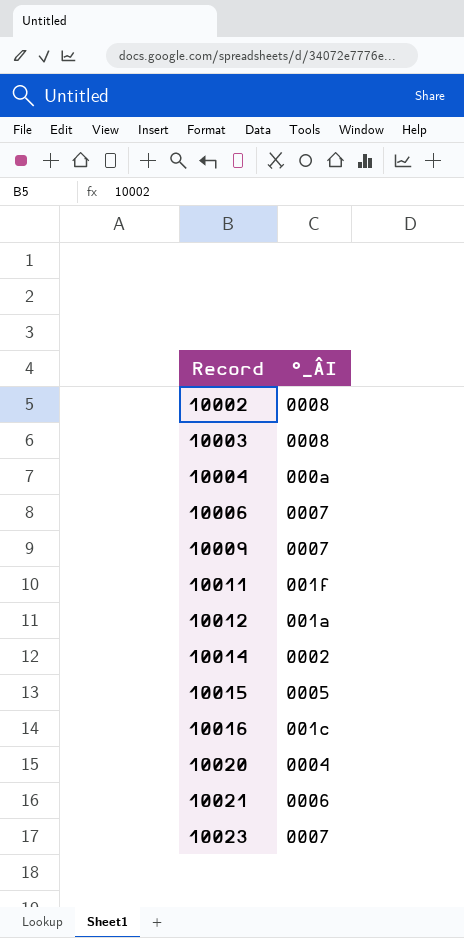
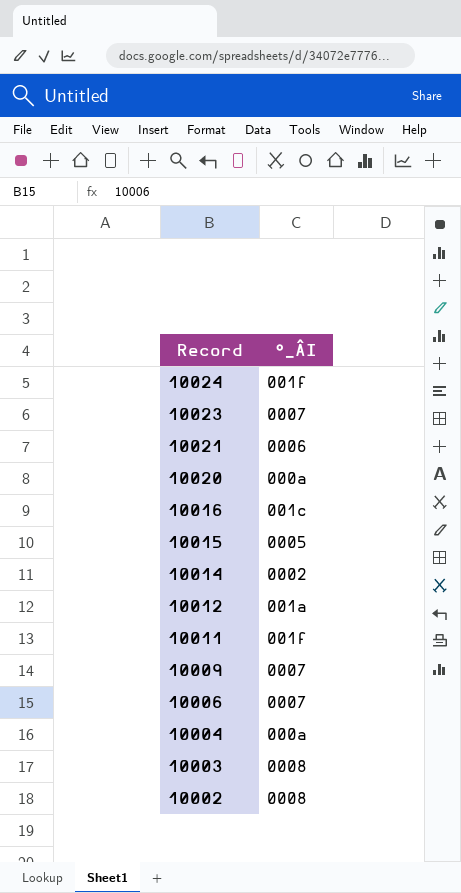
row order: Record ascending -> Record descending
row 10024: none -> 001f
10020 | °_ÂI: 0004 -> 000a

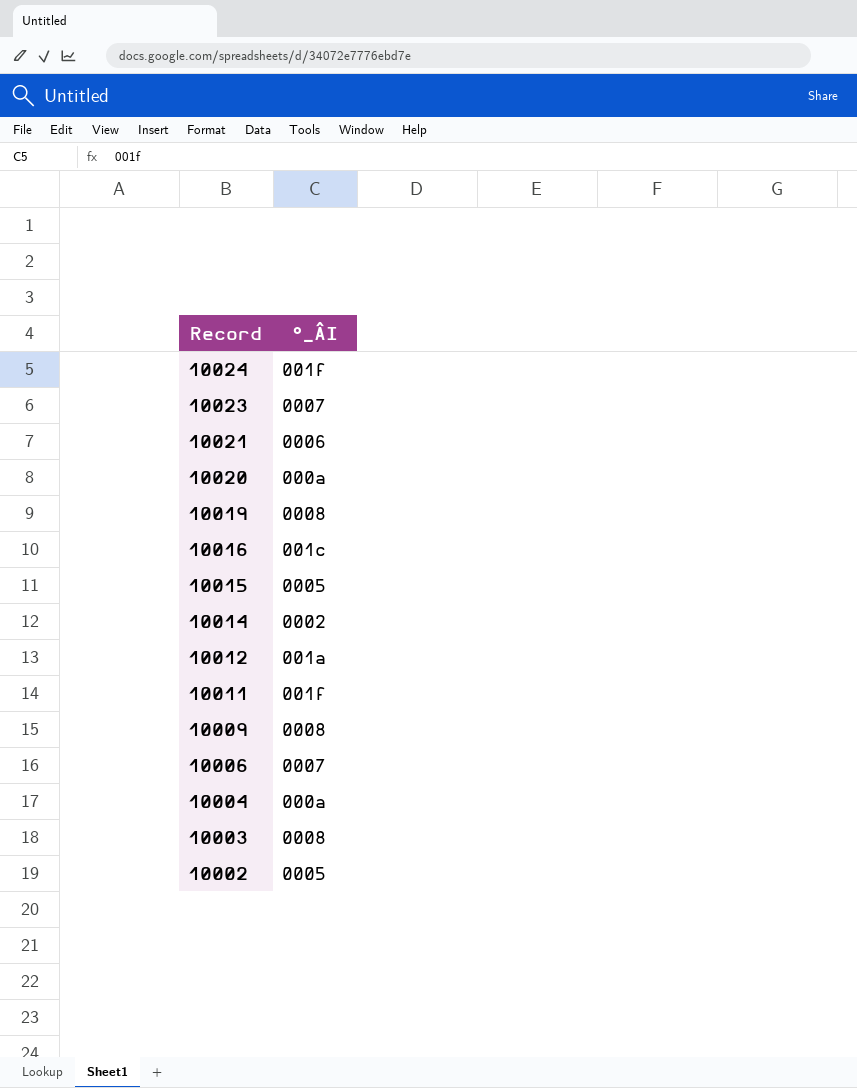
row 10019: none -> 0008
10009 | °_ÂI: 0007 -> 0008
10002 | °_ÂI: 0008 -> 0005

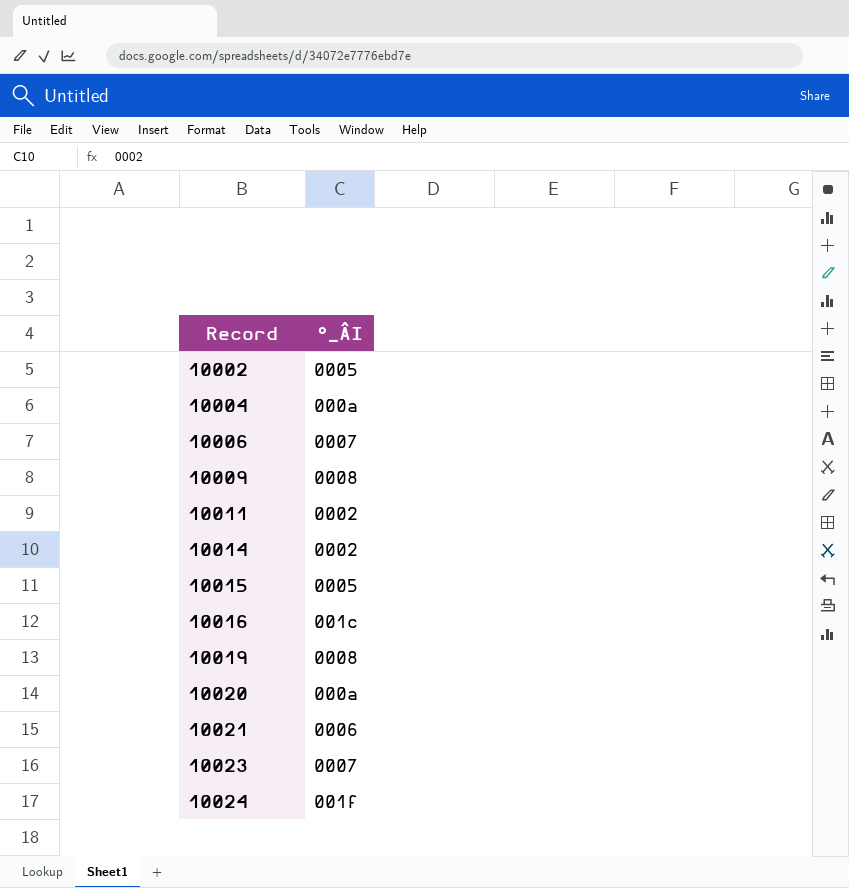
row order: Record descending -> Record ascending
row 10012: 001a -> none
row 10003: 0008 -> none
10011 | °_ÂI: 001f -> 0002

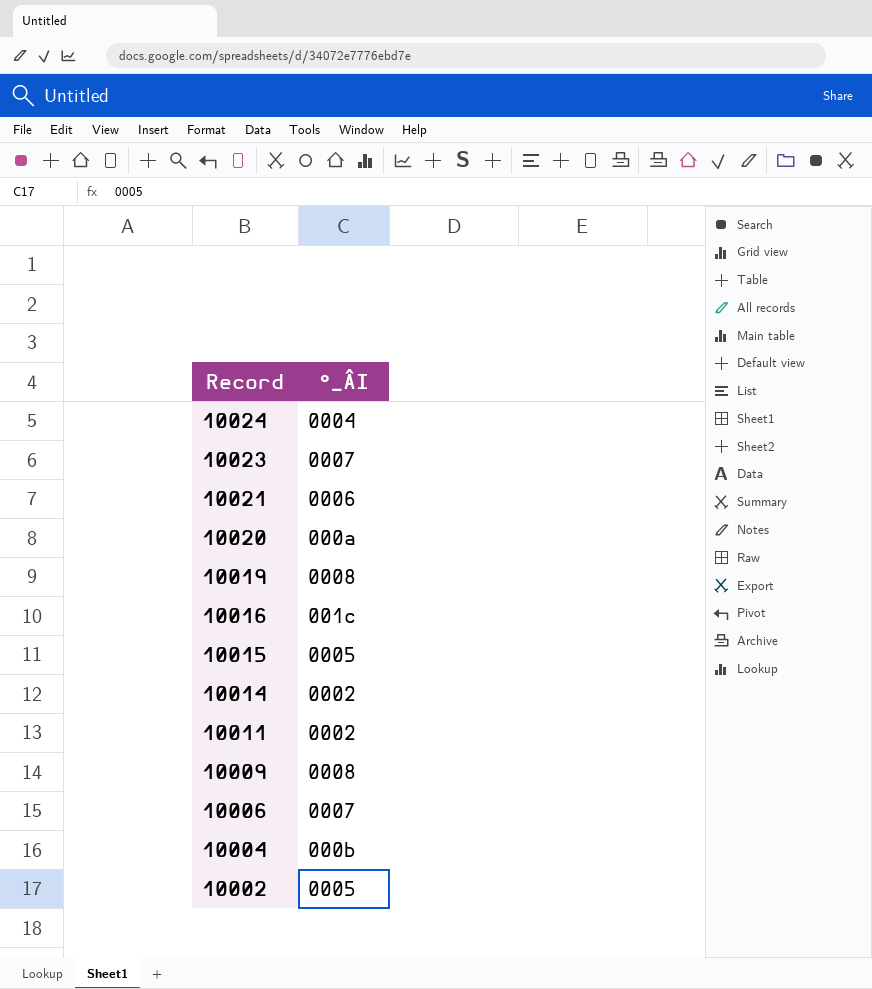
row order: Record ascending -> Record descending
10024 | °_ÂI: 001f -> 0004
10004 | °_ÂI: 000a -> 000b

